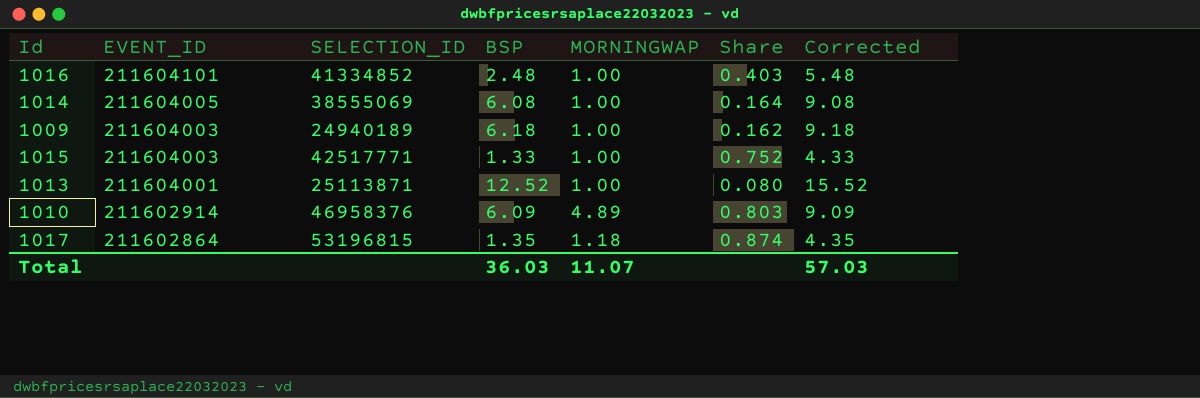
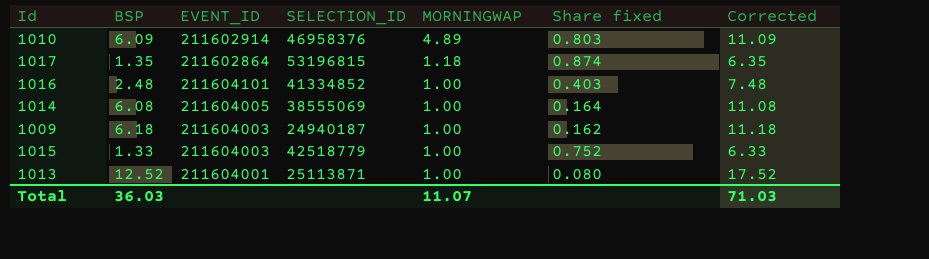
row order: EVENT_ID descending -> MORNINGWAP descending
column BSP | position: 4 -> 2
column name: Share -> Share fixed
column Corrected | formula: [BSP] + 3 -> [BSP] + 5
1009 | SELECTION_ID: 24940189 -> 24940187
1015 | SELECTION_ID: 42517771 -> 42518779
Total | Corrected: 57.03 -> 71.03

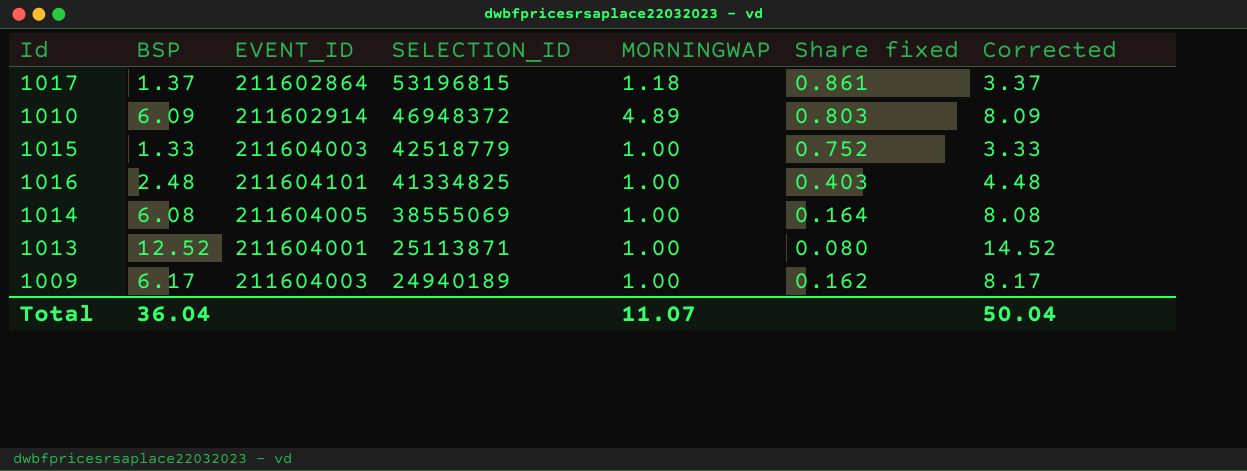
row order: MORNINGWAP descending -> SELECTION_ID descending
column Corrected | formula: [BSP] + 5 -> [BSP] + 2
1017 | BSP: 1.35 -> 1.37
1017 | Share fixed: 0.874 -> 0.861
1010 | SELECTION_ID: 46958376 -> 46948372
1016 | SELECTION_ID: 41334852 -> 41334825
1009 | BSP: 6.18 -> 6.17
1009 | SELECTION_ID: 24940187 -> 24940189
Total | BSP: 36.03 -> 36.04
Total | Corrected: 71.03 -> 50.04

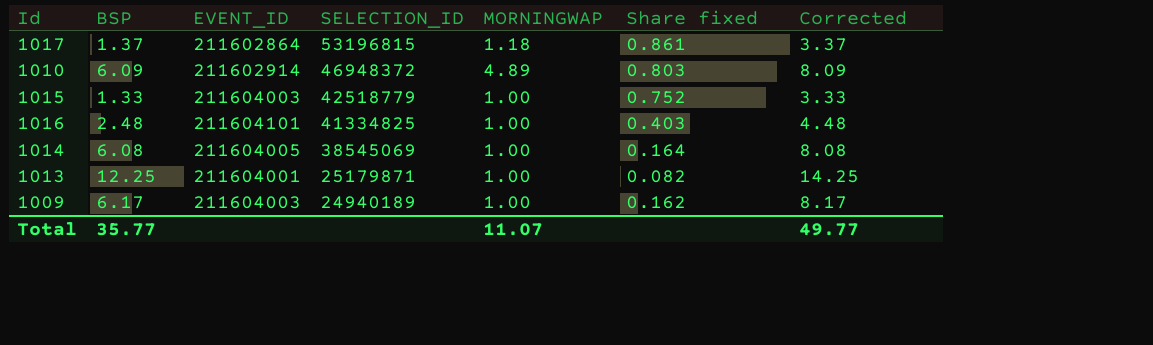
1014 | SELECTION_ID: 38555069 -> 38545069
1013 | BSP: 12.52 -> 12.25
1013 | SELECTION_ID: 25113871 -> 25179871
1013 | Share fixed: 0.080 -> 0.082
1013 | Corrected: 14.52 -> 14.25
Total | BSP: 36.04 -> 35.77
Total | Corrected: 50.04 -> 49.77

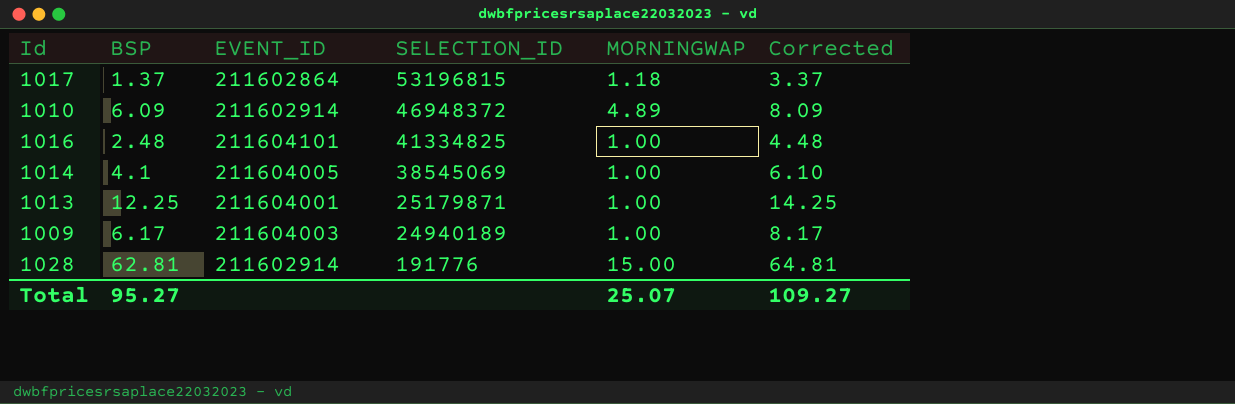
column Share fixed | formula: [MORNINGWAP] / [BSP] -> none
row 1015: 1.33 | 211604003 | 42518779 | 1.00 | 0.752 | 3.33 -> none
1014 | BSP: 6.08 -> 4.1
1014 | Corrected: 8.08 -> 6.10
row 1028: none -> 62.81 | 211602914 | 191776 | 15.00 | 64.81
Total | BSP: 35.77 -> 95.27
Total | MORNINGWAP: 11.07 -> 25.07
Total | Corrected: 49.77 -> 109.27

